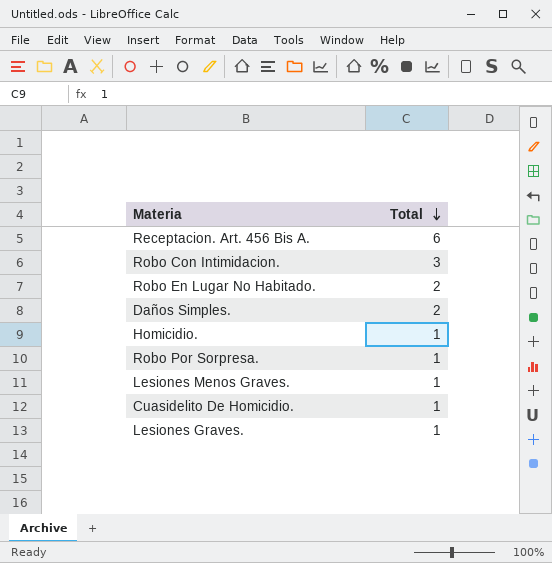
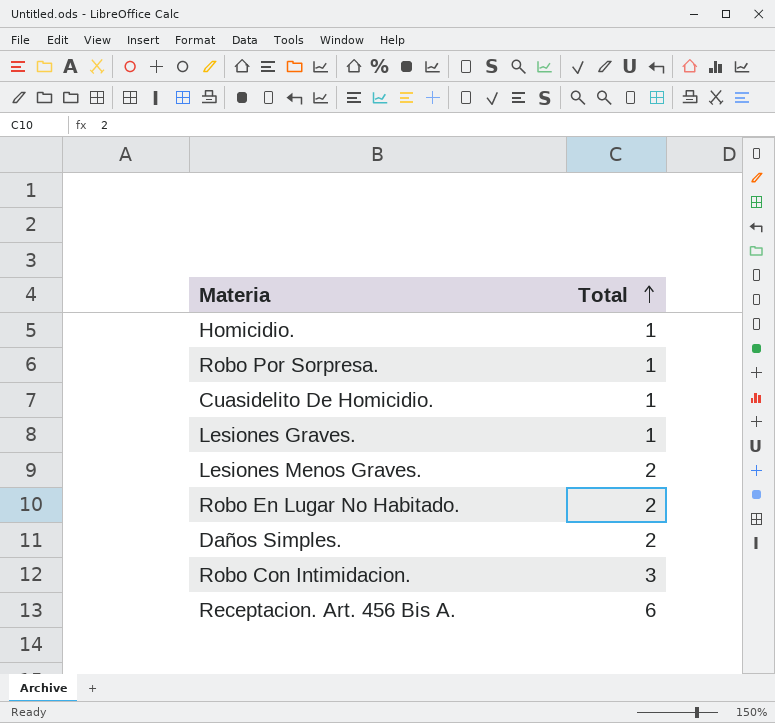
row order: Total descending -> Total ascending
Lesiones Menos Graves. | Total: 1 -> 2

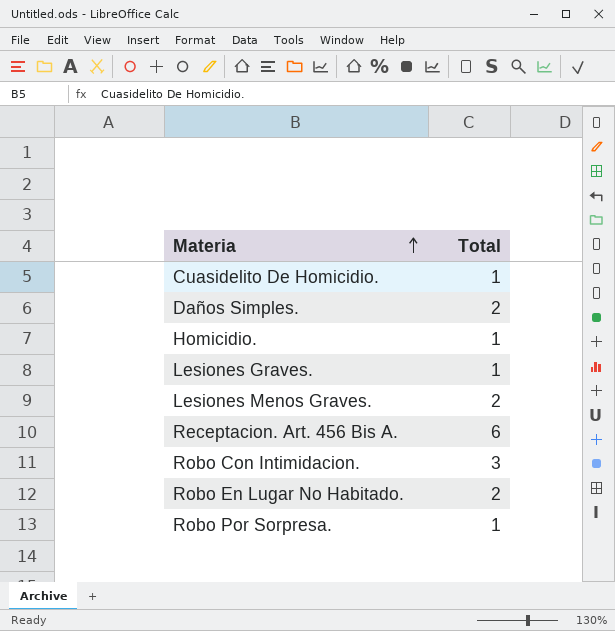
row order: Total ascending -> Materia ascending

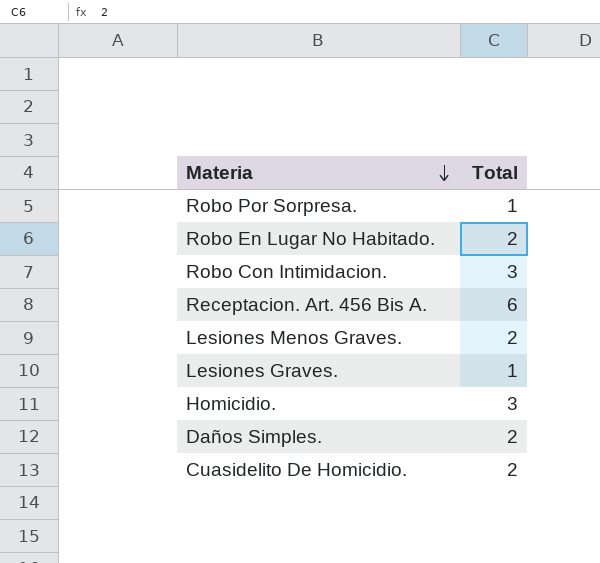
row order: Materia ascending -> Materia descending
Homicidio. | Total: 1 -> 3
Cuasidelito De Homicidio. | Total: 1 -> 2

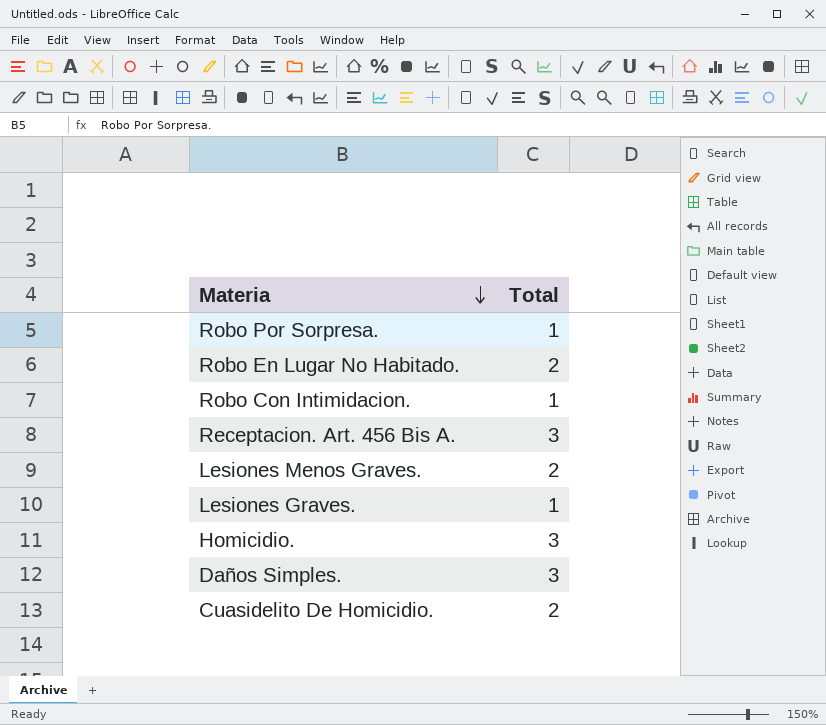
Robo Con Intimidacion. | Total: 3 -> 1
Receptacion. Art. 456 Bis A. | Total: 6 -> 3
Daños Simples. | Total: 2 -> 3

